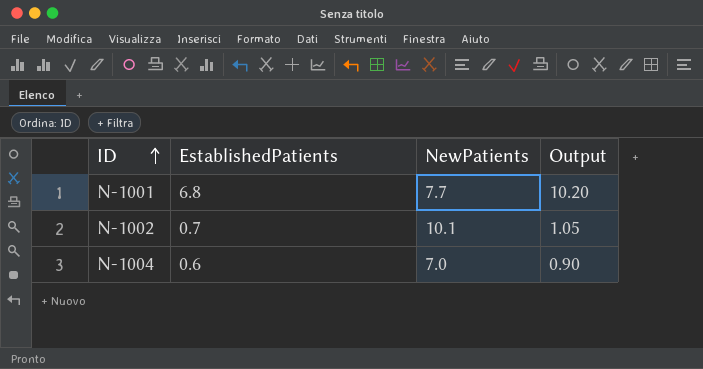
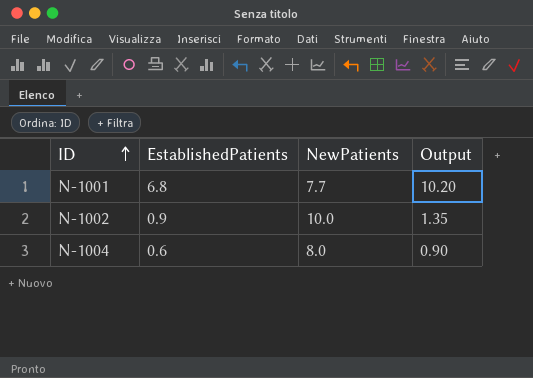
N-1002 | EstablishedPatients: 0.7 -> 0.9
N-1002 | NewPatients: 10.1 -> 10.0
N-1002 | Output: 1.05 -> 1.35
N-1004 | NewPatients: 7.0 -> 8.0

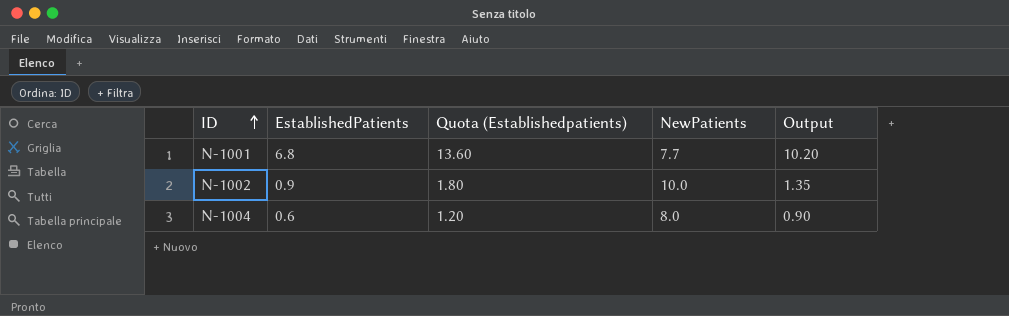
column Quota (Establishedpatients) | formula: none -> [EstablishedPatients] * 2

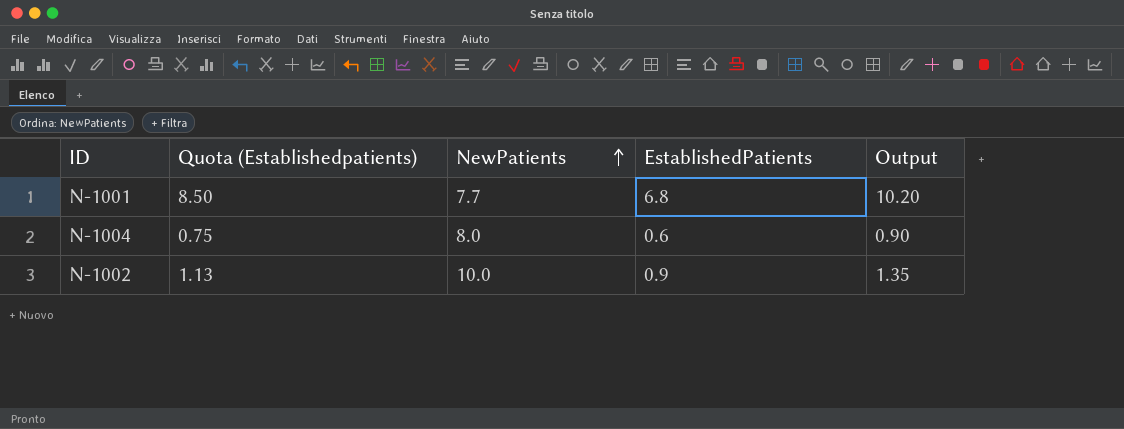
row order: ID ascending -> NewPatients ascending
column Quota (Establishedpatients) | formula: [EstablishedPatients] * 2 -> [EstablishedPatients] * 1.25
column EstablishedPatients | position: 2 -> 4

